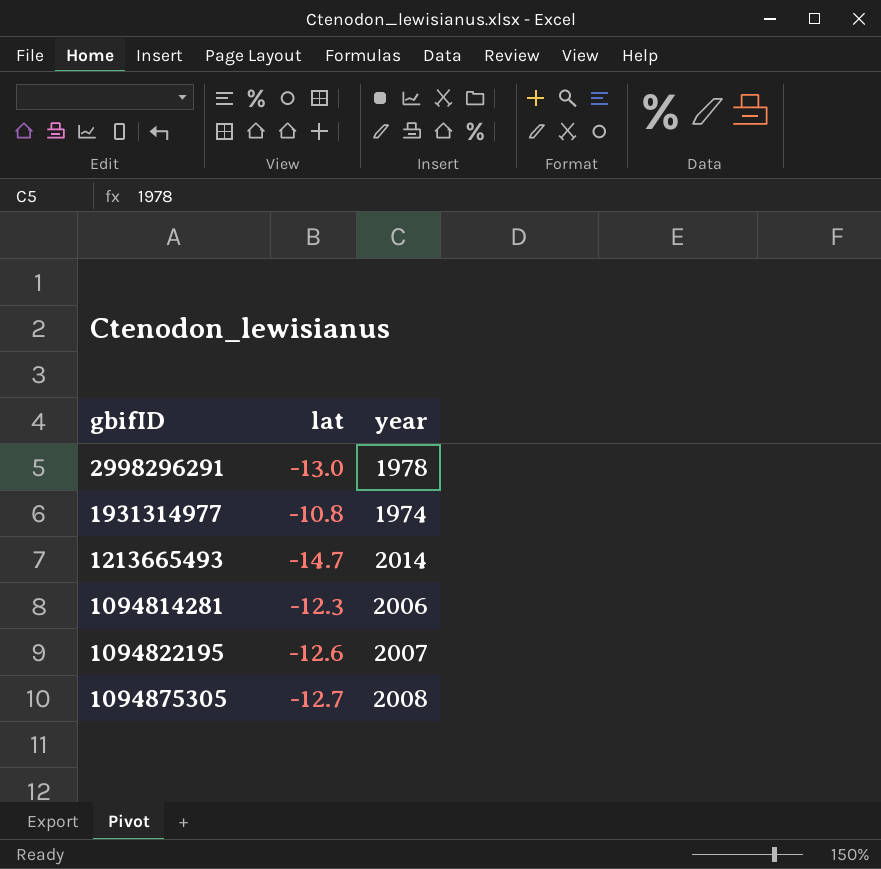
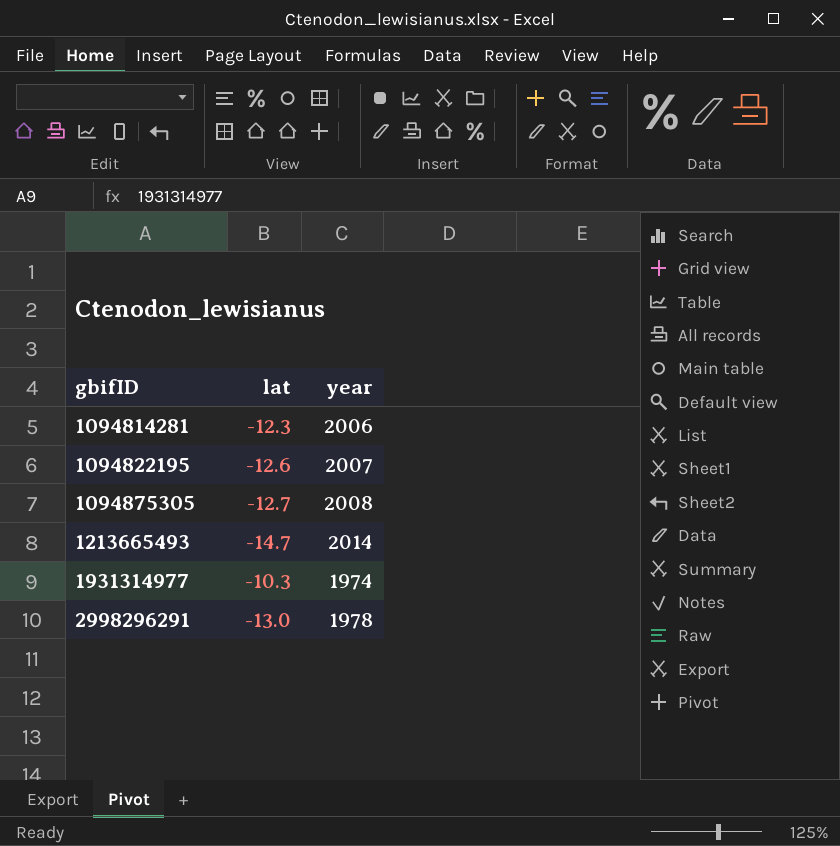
row order: none -> gbifID ascending
1931314977 | lat: -10.8 -> -10.3

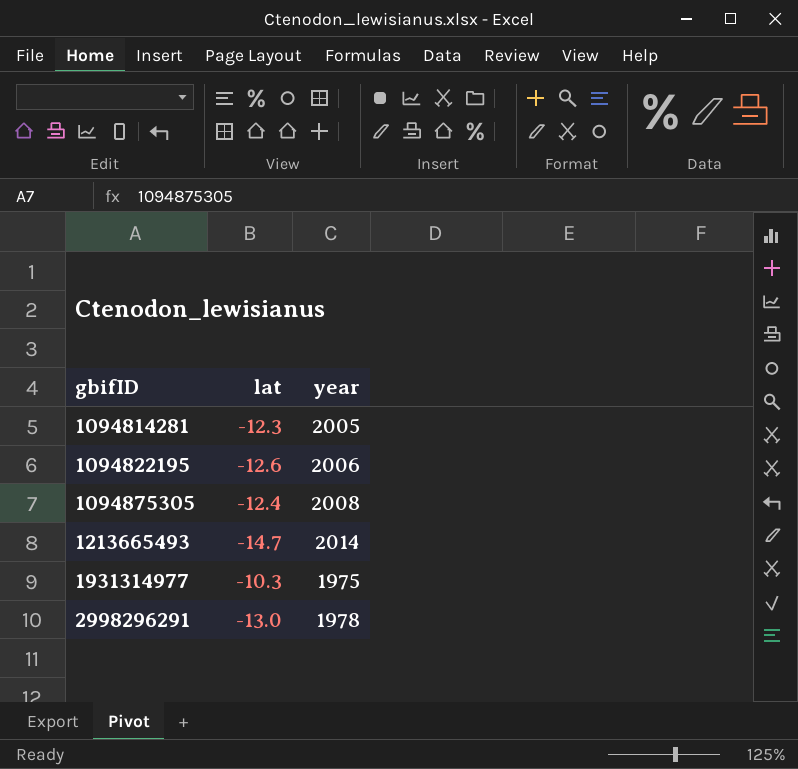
1094814281 | year: 2006 -> 2005
1094822195 | year: 2007 -> 2006
1094875305 | lat: -12.7 -> -12.4
1931314977 | year: 1974 -> 1975

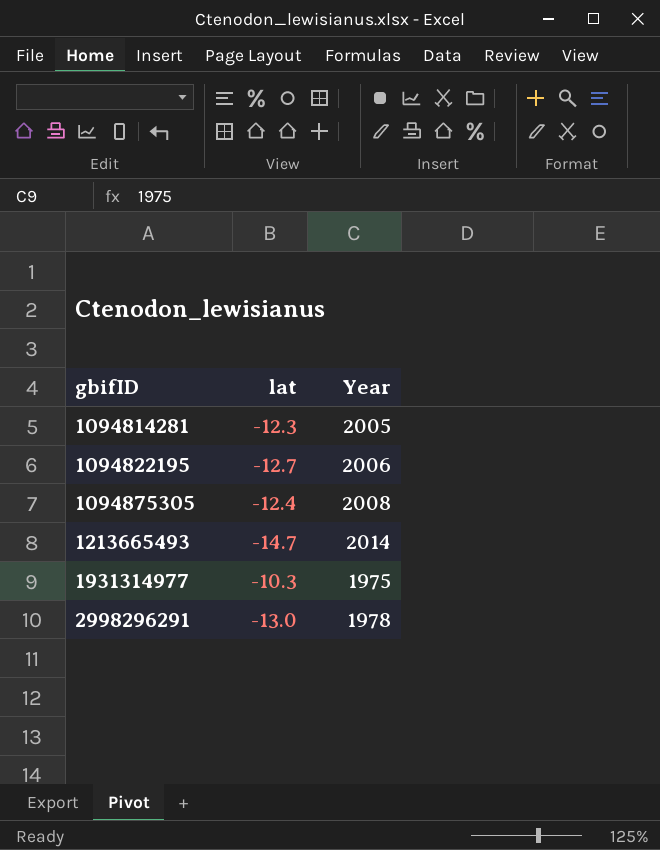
column name: year -> Year
1094822195 | lat: -12.6 -> -12.7

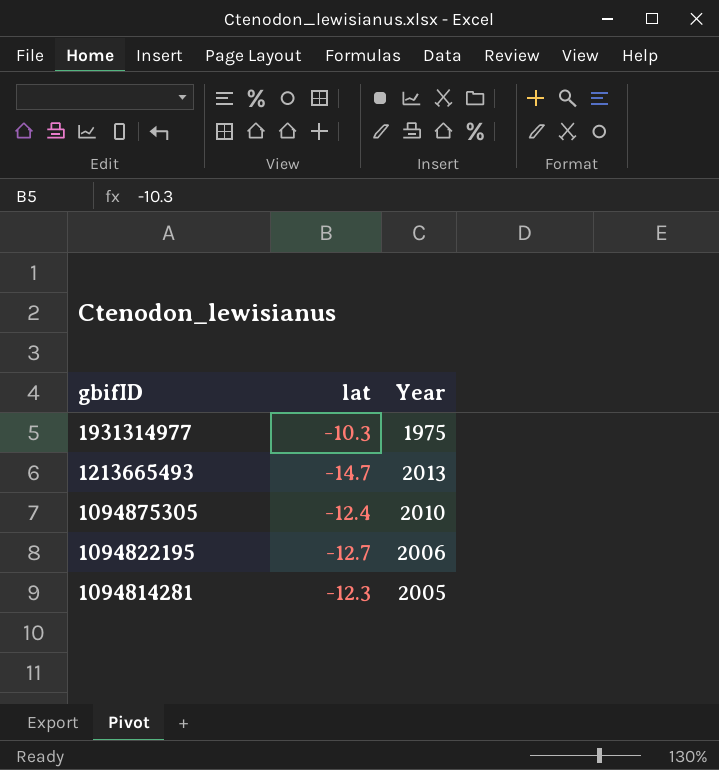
row order: gbifID ascending -> gbifID descending
row 2998296291: -13.0 | 1978 -> none
1213665493 | Year: 2014 -> 2013
1094875305 | Year: 2008 -> 2010

